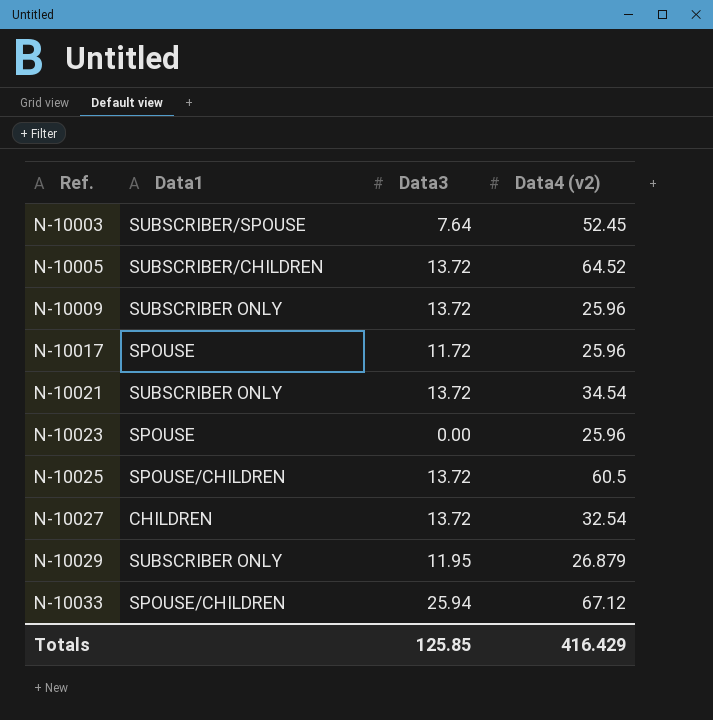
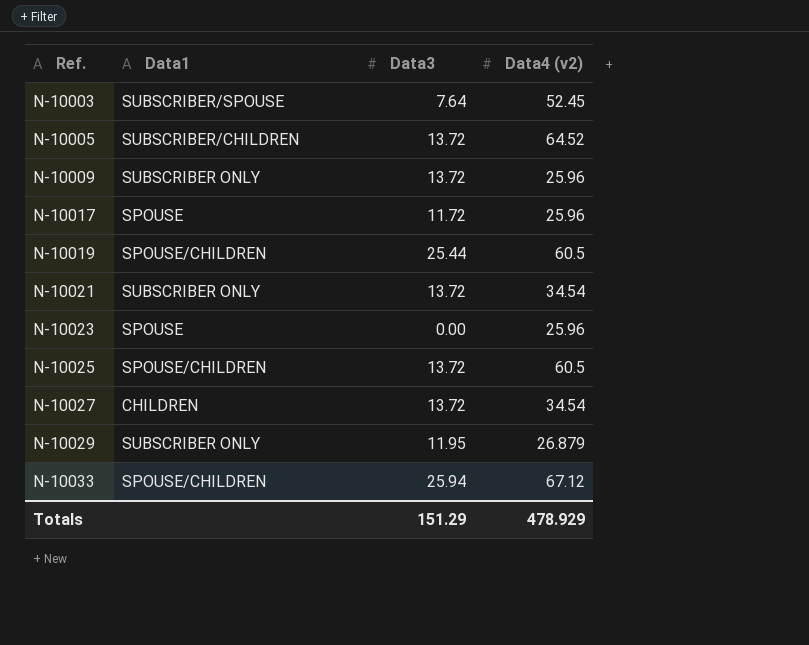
row N-10019: none -> SPOUSE/CHILDREN | 25.44 | 60.5
N-10027 | Data4 (v2): 32.54 -> 34.54
Totals | Data3: 125.85 -> 151.29
Totals | Data4 (v2): 416.429 -> 478.929

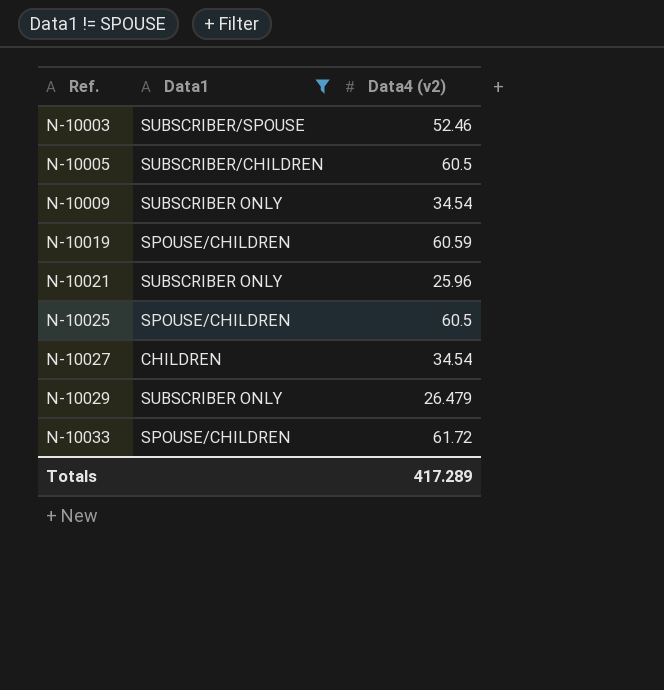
filter: none -> Data1 != SPOUSE
column Data3 | position: 3 -> none
N-10003 | Data4 (v2): 52.45 -> 52.46
N-10005 | Data4 (v2): 64.52 -> 60.5
N-10009 | Data4 (v2): 25.96 -> 34.54
N-10019 | Data4 (v2): 60.5 -> 60.59
N-10021 | Data4 (v2): 34.54 -> 25.96
N-10029 | Data4 (v2): 26.879 -> 26.479
N-10033 | Data4 (v2): 67.12 -> 61.72
Totals | Data4 (v2): 478.929 -> 417.289

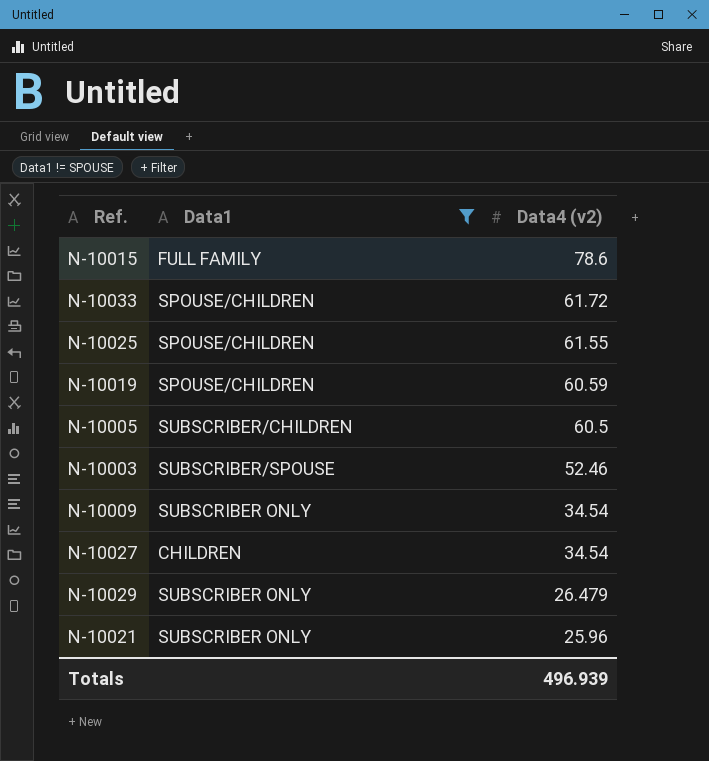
row order: Ref. ascending -> Data4 (v2) descending
row N-10015: none -> FULL FAMILY | 78.6
N-10025 | Data4 (v2): 60.5 -> 61.55
Totals | Data4 (v2): 417.289 -> 496.939

